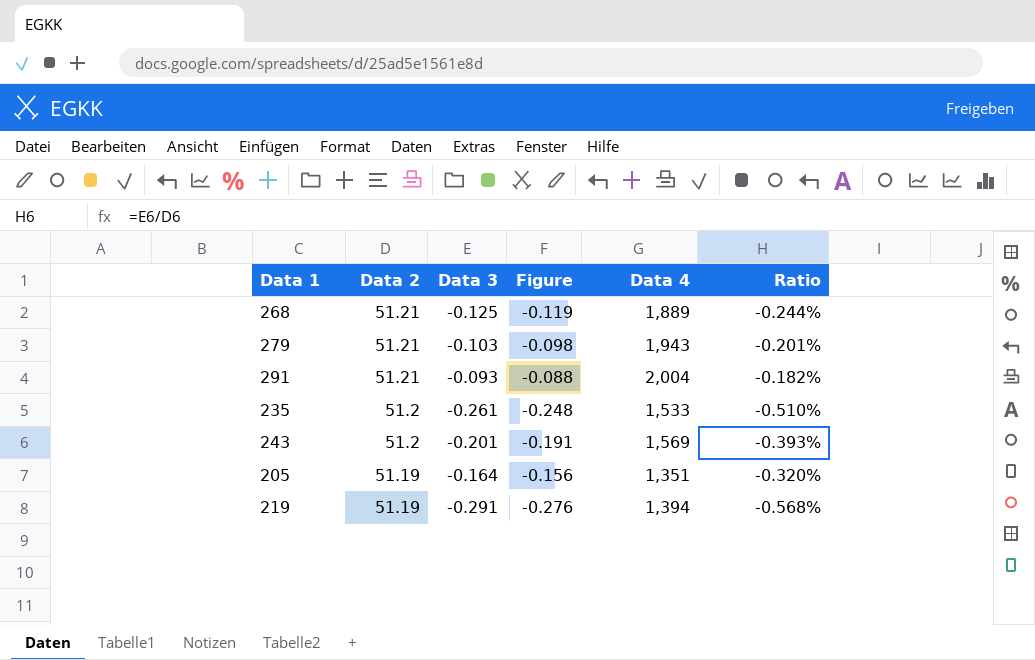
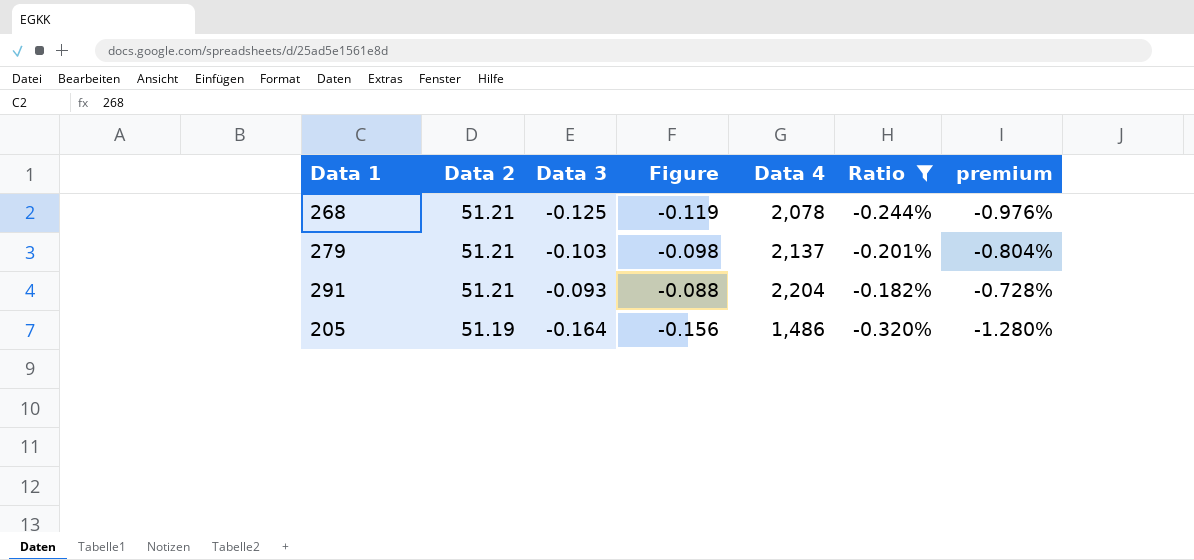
filter: none -> Ratio >= -0.320%
column premium | formula: none -> [Ratio] * 4
268 | Data 4: 1,889 -> 2,078
279 | Data 4: 1,943 -> 2,137
291 | Data 4: 2,004 -> 2,204
205 | Data 4: 1,351 -> 1,486

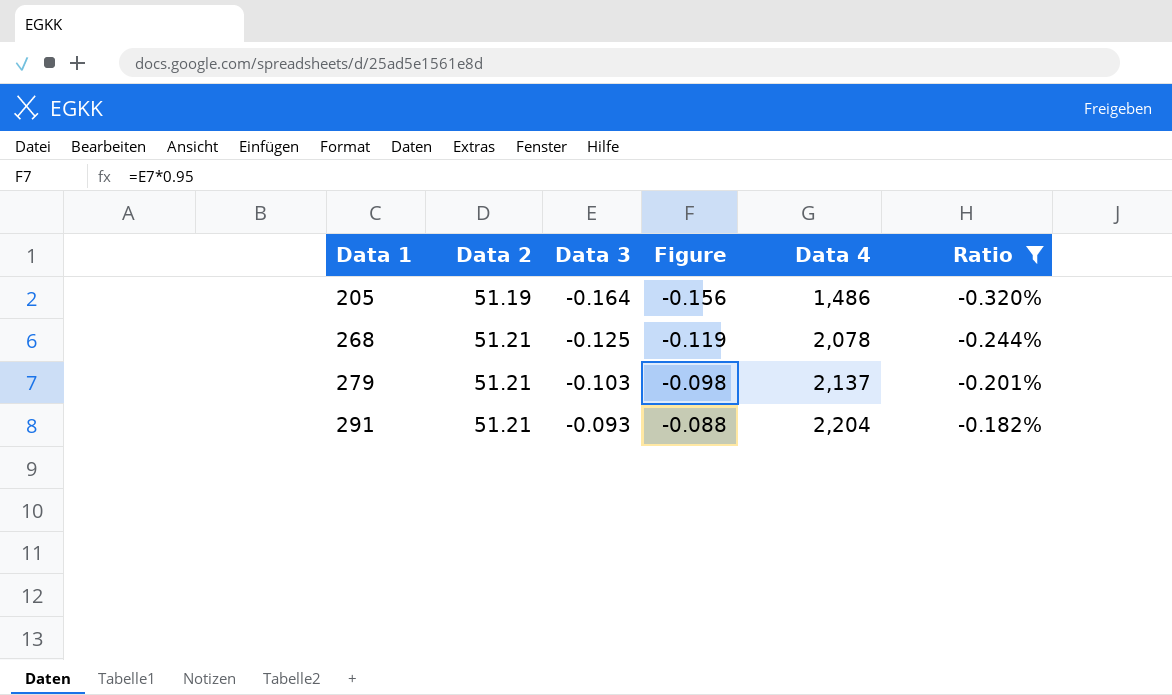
row order: Data 2 descending -> Data 1 ascending
column premium | formula: [Ratio] * 4 -> none

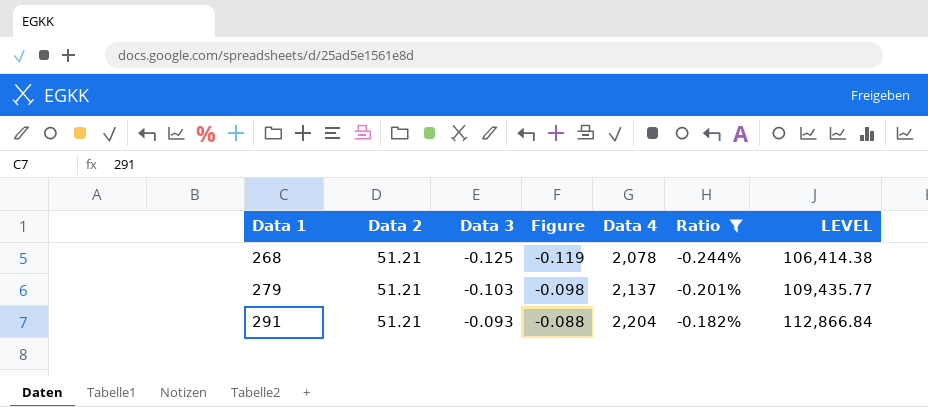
column LEVEL | formula: none -> [Data 2] * [Data 4]
row 205: 51.19 | -0.164 | -0.156 | 1,486 | -0.320% -> none

